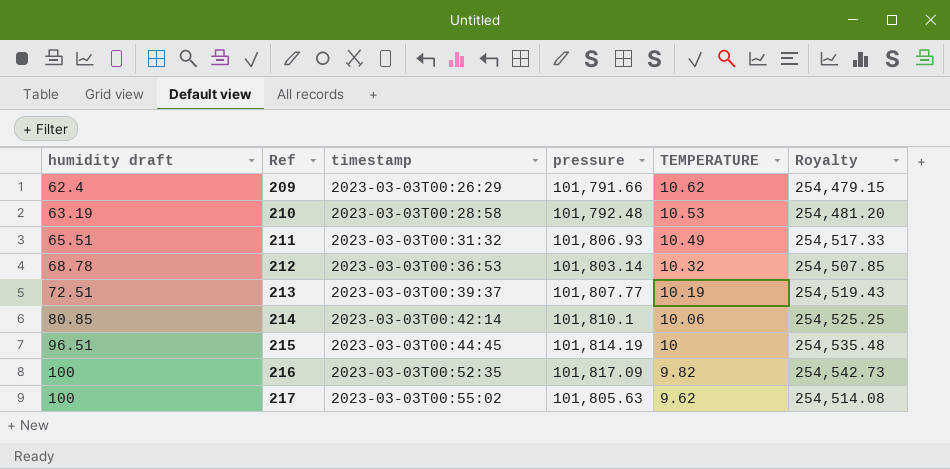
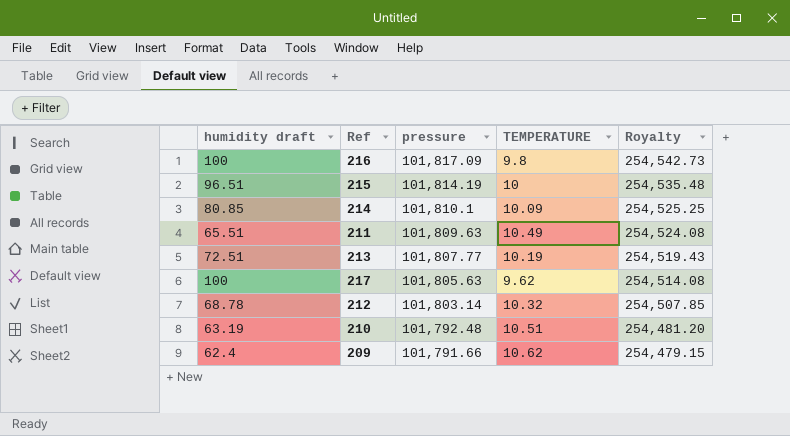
row order: humidity draft ascending -> pressure descending
column timestamp | position: 3 -> none
216 | TEMPERATURE: 9.82 -> 9.8
214 | TEMPERATURE: 10.06 -> 10.09
211 | pressure: 101,806.93 -> 101,809.63
211 | Royalty: 254,517.33 -> 254,524.08
210 | TEMPERATURE: 10.53 -> 10.51

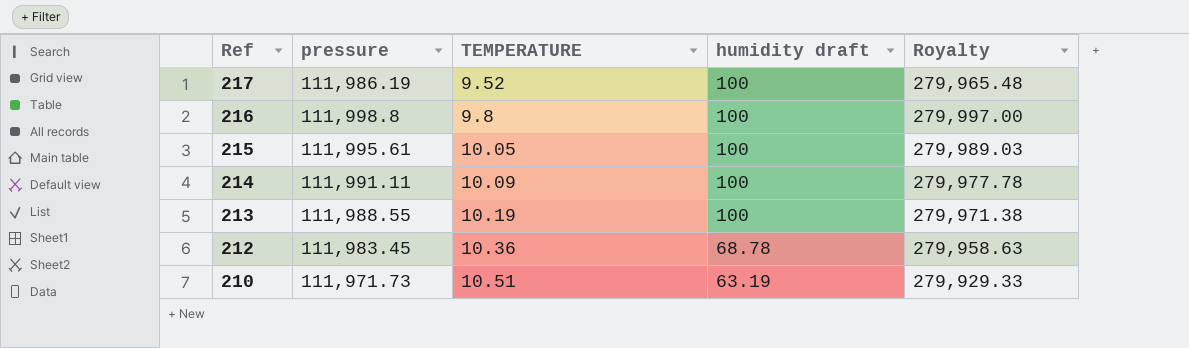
row order: pressure descending -> Ref descending
column humidity draft | position: 1 -> 4
row 211: 65.51 | 101,809.63 | 10.49 | 254,524.08 -> none
row 209: 62.4 | 101,791.66 | 10.62 | 254,479.15 -> none
217 | pressure: 101,805.63 -> 111,986.19
217 | TEMPERATURE: 9.62 -> 9.52
217 | Royalty: 254,514.08 -> 279,965.48
216 | pressure: 101,817.09 -> 111,998.8
216 | Royalty: 254,542.73 -> 279,997.00
215 | pressure: 101,814.19 -> 111,995.61
215 | TEMPERATURE: 10 -> 10.05
215 | humidity draft: 96.51 -> 100
215 | Royalty: 254,535.48 -> 279,989.03
214 | pressure: 101,810.1 -> 111,991.11
214 | humidity draft: 80.85 -> 100
214 | Royalty: 254,525.25 -> 279,977.78
213 | pressure: 101,807.77 -> 111,988.55
213 | humidity draft: 72.51 -> 100
213 | Royalty: 254,519.43 -> 279,971.38
212 | pressure: 101,803.14 -> 111,983.45
212 | TEMPERATURE: 10.32 -> 10.36
212 | Royalty: 254,507.85 -> 279,958.63
210 | pressure: 101,792.48 -> 111,971.73
210 | Royalty: 254,481.20 -> 279,929.33

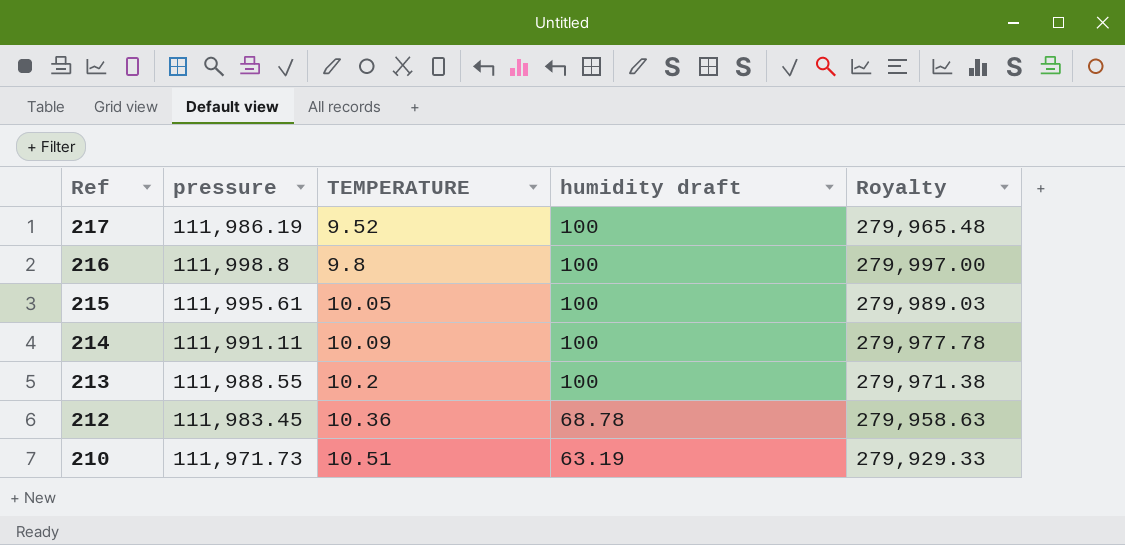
213 | TEMPERATURE: 10.19 -> 10.2

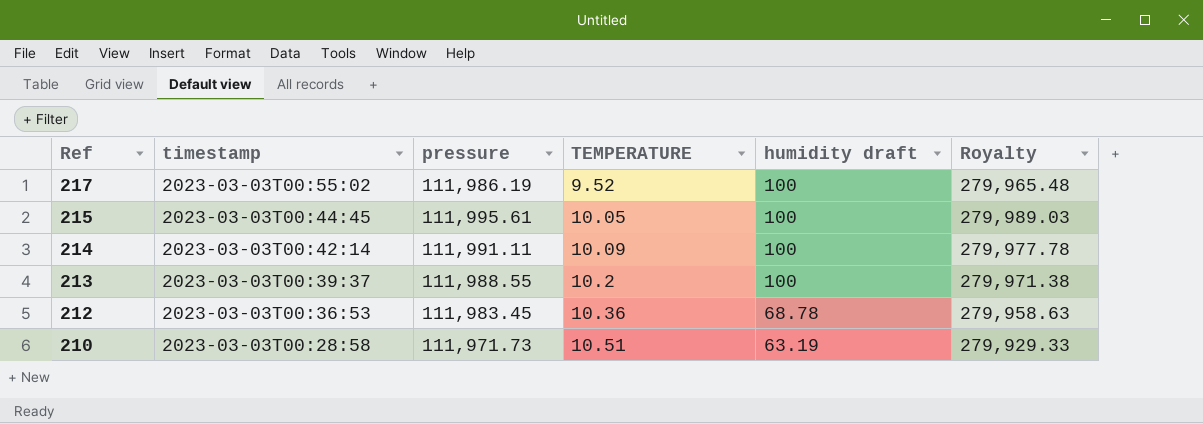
column timestamp | position: none -> 2
row 216: 111,998.8 | 9.8 | 100 | 279,997.00 -> none

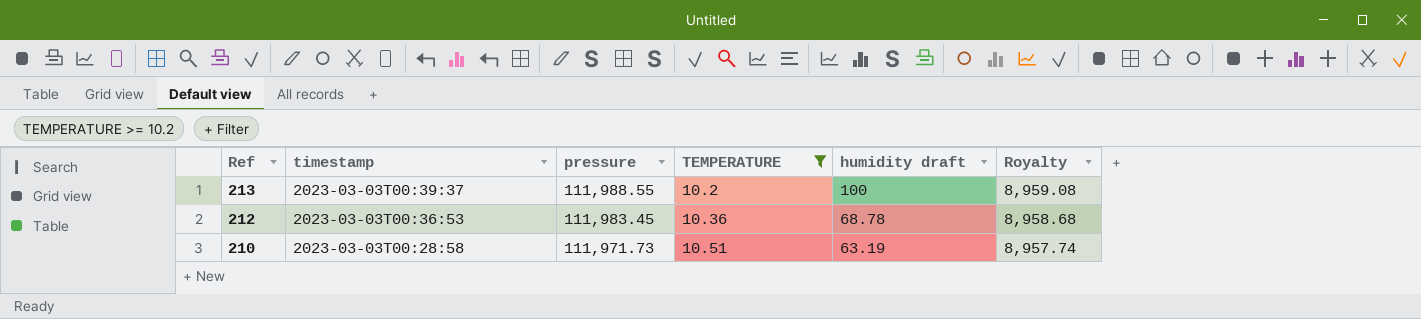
filter: none -> TEMPERATURE >= 10.2
column Royalty | formula: [pressure] * 2.5 -> [pressure] * 0.08

